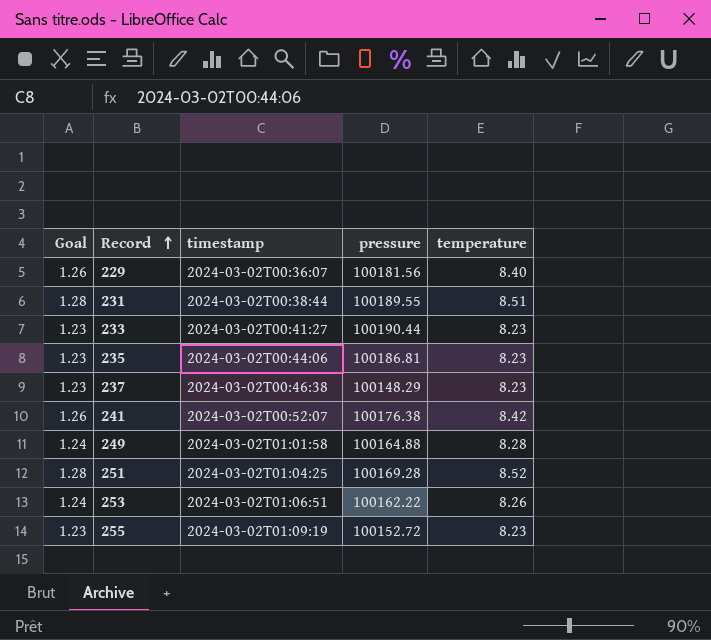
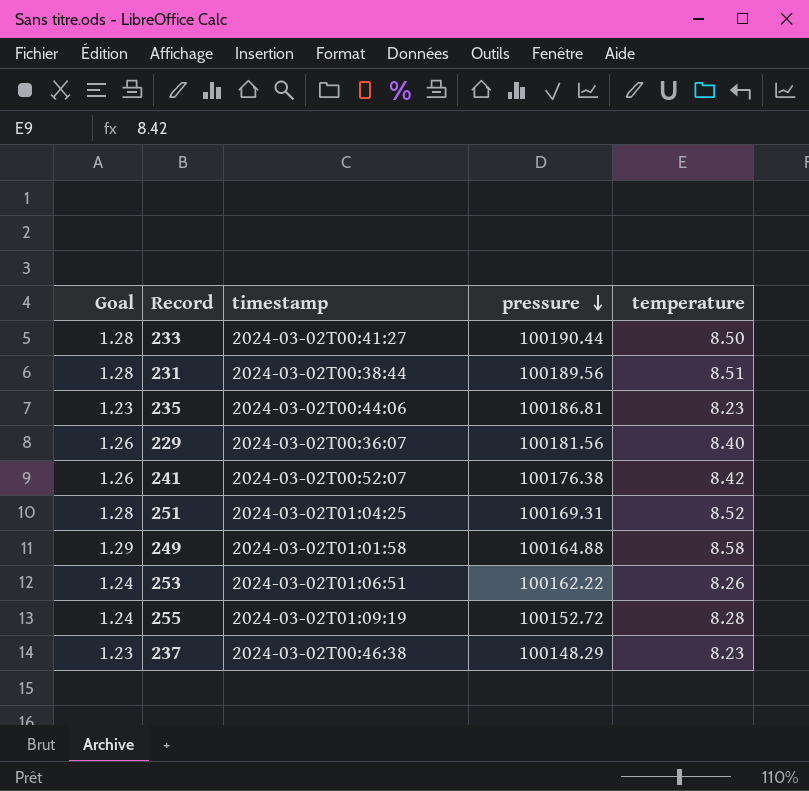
row order: Record ascending -> pressure descending
233 | Goal: 1.23 -> 1.28
233 | temperature: 8.23 -> 8.50
231 | pressure: 100189.55 -> 100189.56
251 | pressure: 100169.28 -> 100169.31
249 | Goal: 1.24 -> 1.29
249 | temperature: 8.28 -> 8.58
255 | Goal: 1.23 -> 1.24
255 | temperature: 8.23 -> 8.28

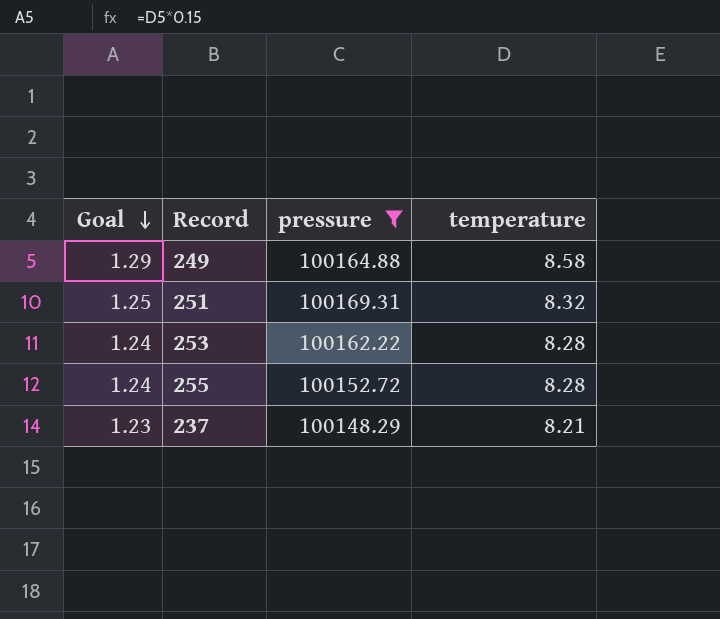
filter: none -> pressure <= 100169.31
row order: pressure descending -> Goal descending
column timestamp | position: 3 -> none
251 | Goal: 1.28 -> 1.25
251 | temperature: 8.52 -> 8.32
253 | temperature: 8.26 -> 8.28
237 | temperature: 8.23 -> 8.21

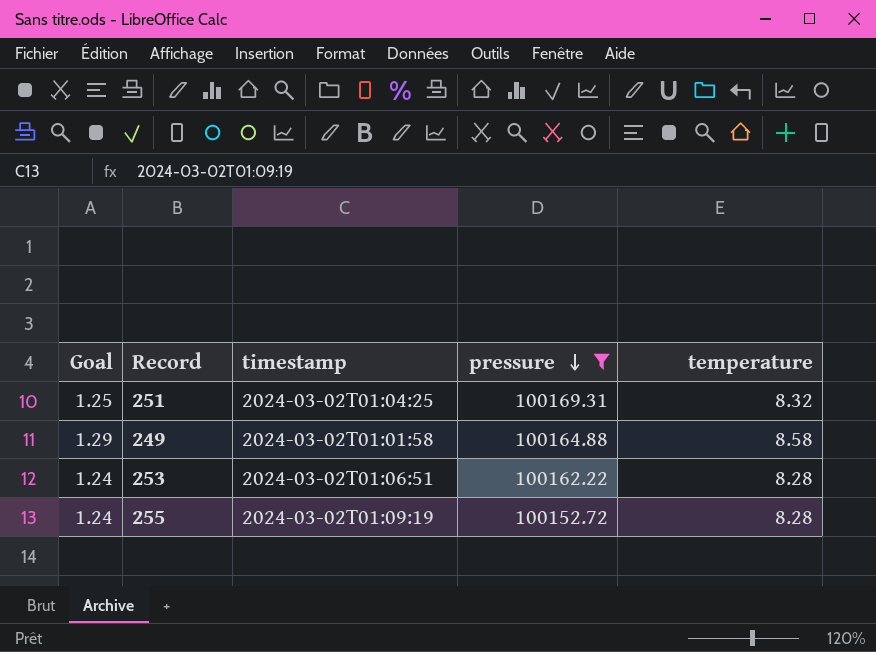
row order: Goal descending -> pressure descending
column timestamp | position: none -> 3
row 237: 1.23 | 100148.29 | 8.21 -> none

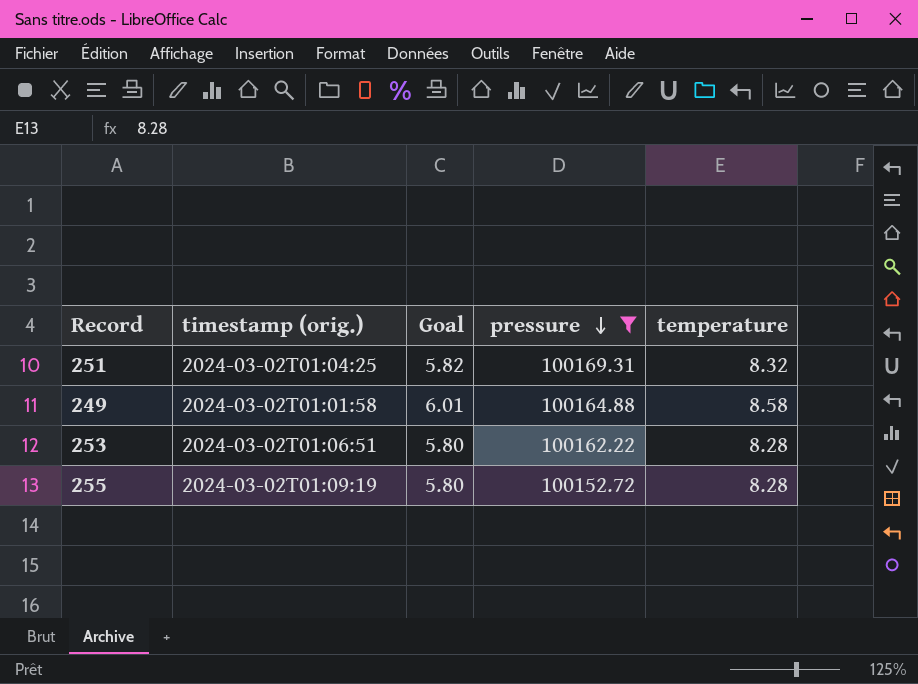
column name: timestamp -> timestamp (orig.)
column Goal | formula: [temperature] * 0.15 -> [temperature] * 0.7
column Goal | position: 1 -> 3

